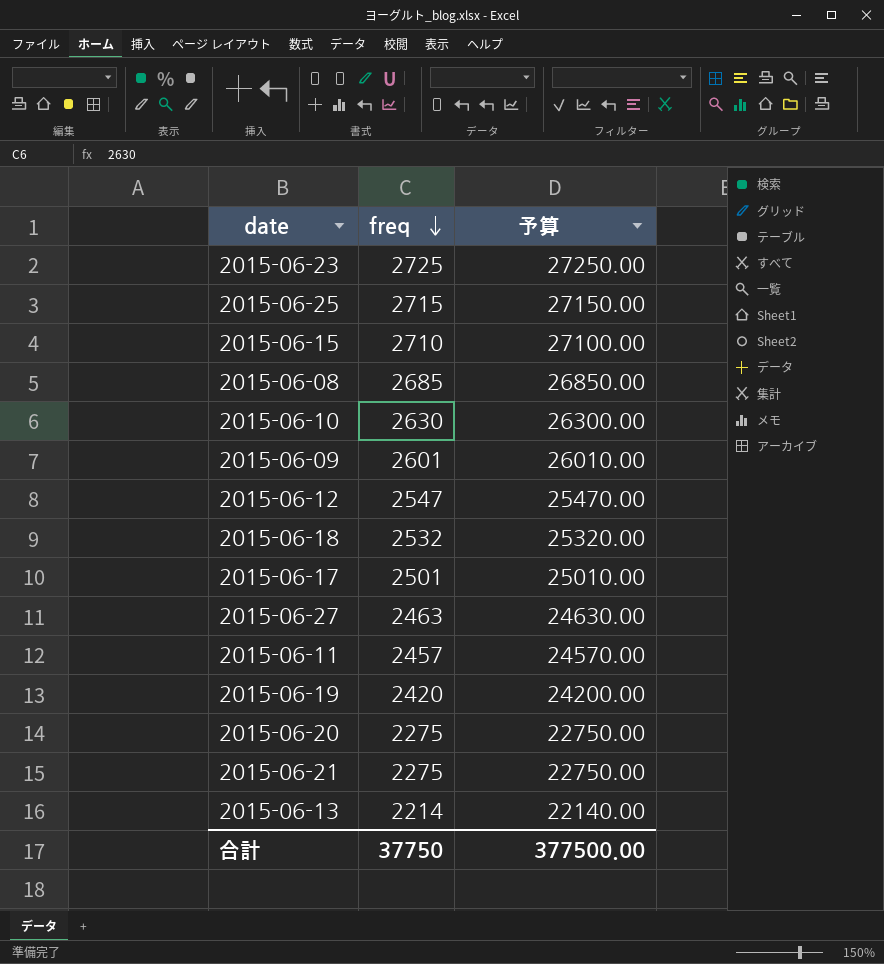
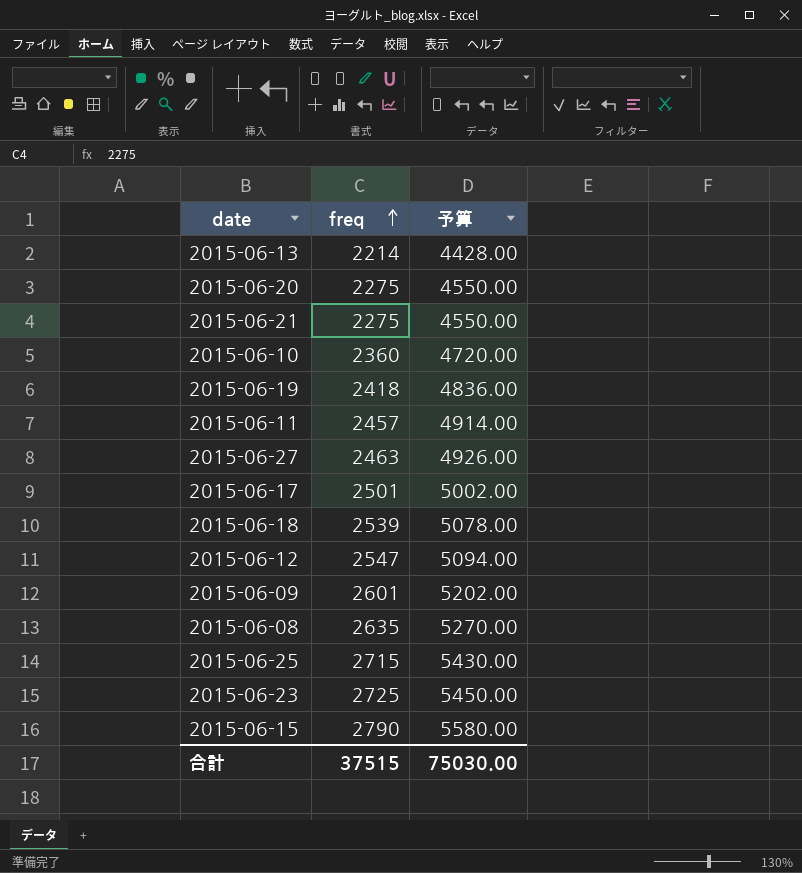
row order: freq descending -> freq ascending
column 予算 | formula: [freq] * 10 -> [freq] * 2
2015-06-10 | freq: 2630 -> 2360
2015-06-19 | freq: 2420 -> 2418
2015-06-18 | freq: 2532 -> 2539
2015-06-08 | freq: 2685 -> 2635
2015-06-15 | freq: 2710 -> 2790
合計 | freq: 37750 -> 37515
合計 | 予算: 377500.00 -> 75030.00

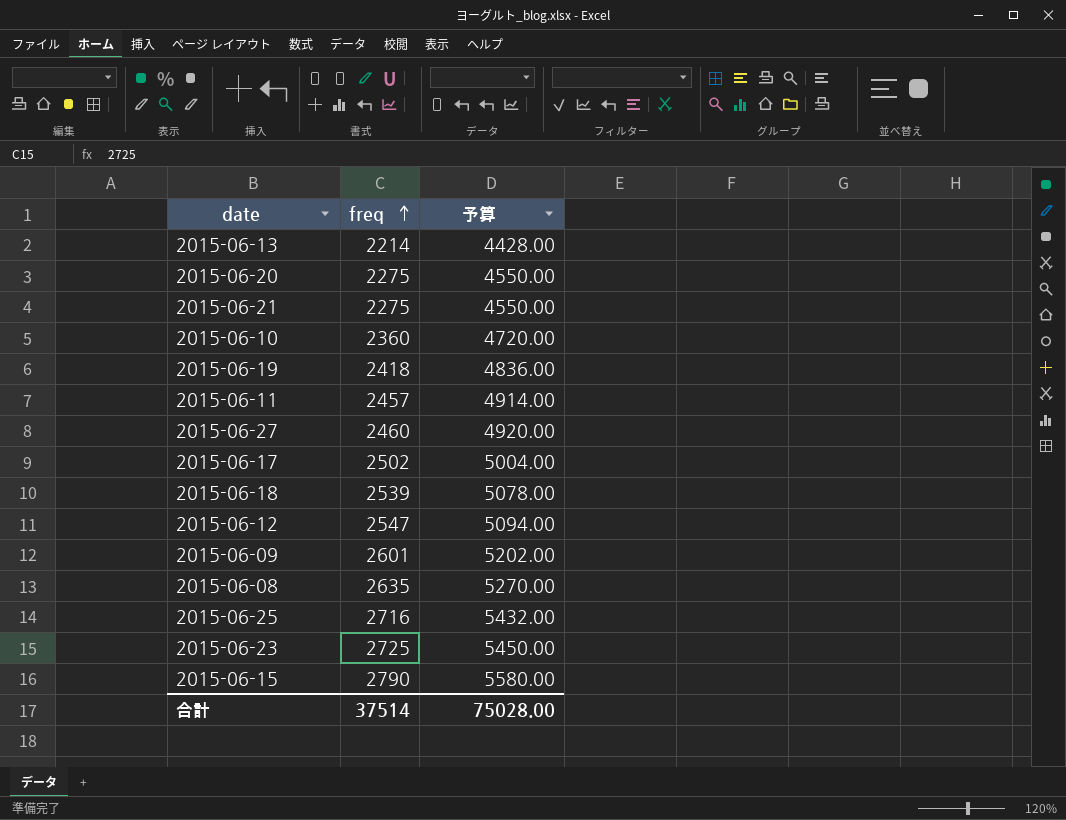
2015-06-27 | freq: 2463 -> 2460
2015-06-27 | 予算: 4926.00 -> 4920.00
2015-06-17 | freq: 2501 -> 2502
2015-06-17 | 予算: 5002.00 -> 5004.00
2015-06-25 | freq: 2715 -> 2716
2015-06-25 | 予算: 5430.00 -> 5432.00
合計 | freq: 37515 -> 37514
合計 | 予算: 75030.00 -> 75028.00

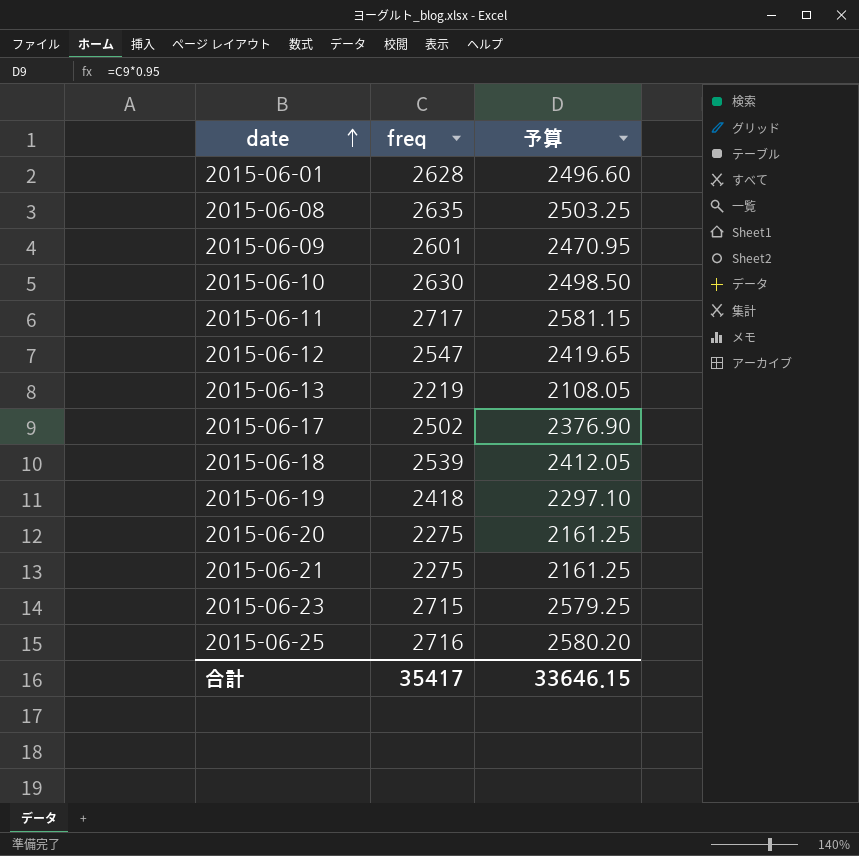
row order: freq ascending -> date ascending
column 予算 | formula: [freq] * 2 -> [freq] * 0.95
row 2015-06-27: 2460 | 4920.00 -> none
row 2015-06-15: 2790 | 5580.00 -> none
row 2015-06-01: none -> 2628 | 2496.60
2015-06-10 | freq: 2360 -> 2630
2015-06-11 | freq: 2457 -> 2717
2015-06-13 | freq: 2214 -> 2219
2015-06-23 | freq: 2725 -> 2715
合計 | freq: 37514 -> 35417
合計 | 予算: 75028.00 -> 33646.15

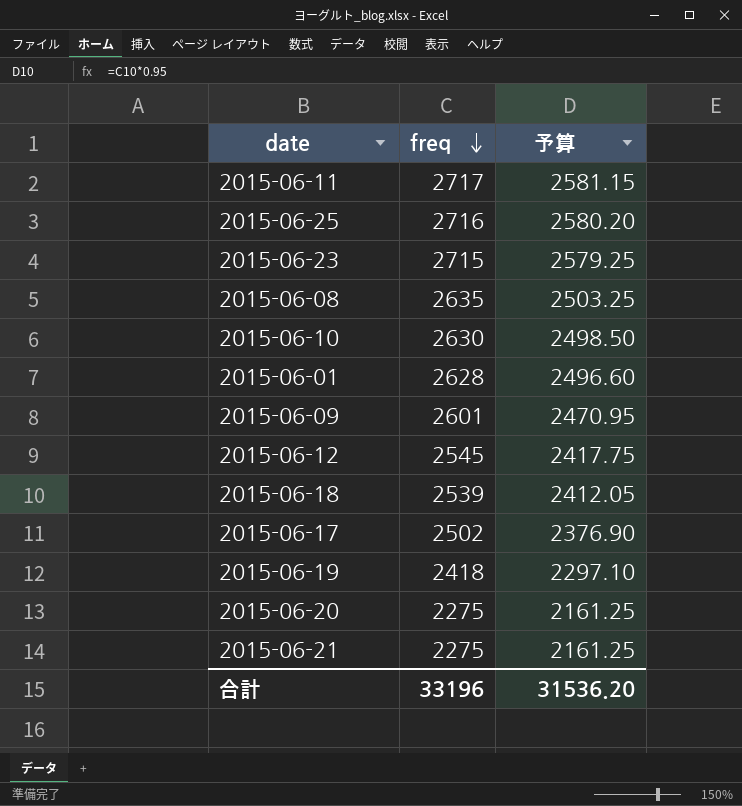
row order: date ascending -> freq descending
row 2015-06-13: 2219 | 2108.05 -> none
2015-06-12 | freq: 2547 -> 2545
2015-06-12 | 予算: 2419.65 -> 2417.75
合計 | freq: 35417 -> 33196
合計 | 予算: 33646.15 -> 31536.20

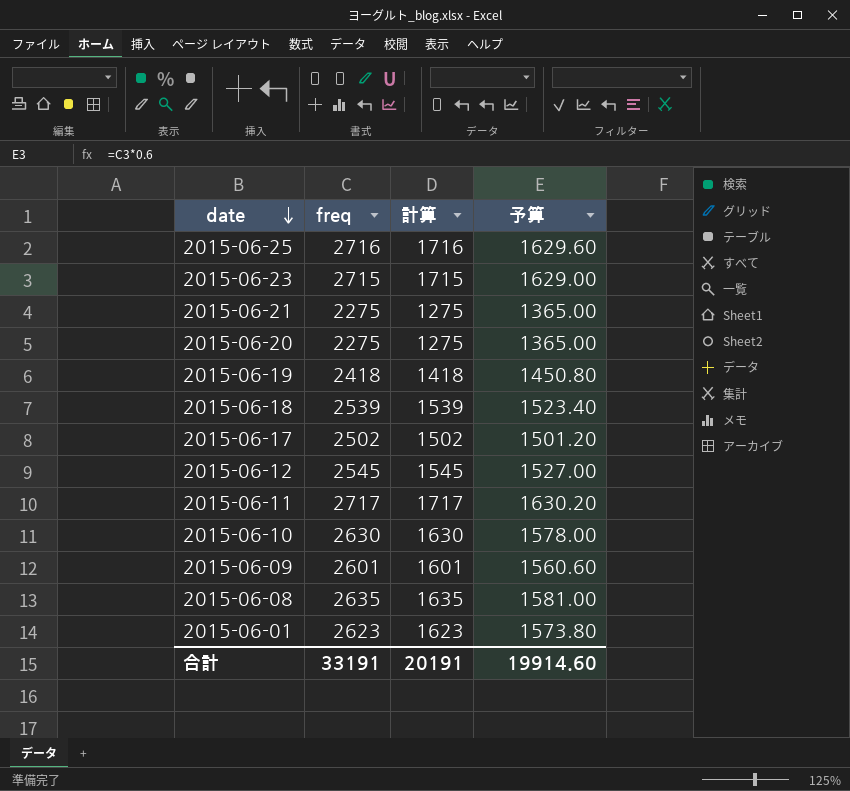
row order: freq descending -> date descending
column 計算 | formula: none -> [freq] - 1000
column 予算 | formula: [freq] * 0.95 -> [freq] * 0.6
2015-06-01 | freq: 2628 -> 2623
合計 | freq: 33196 -> 33191
合計 | 予算: 31536.20 -> 19914.60

